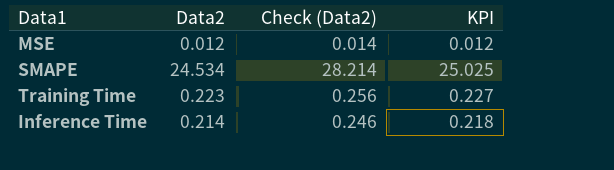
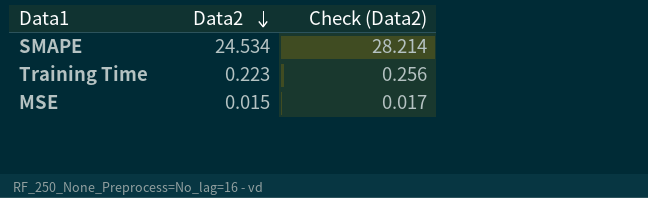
row order: none -> Data2 descending
column KPI | formula: [Data2] * 1.02 -> none
row Inference Time: 0.214 | 0.246 | 0.218 -> none
MSE | Data2: 0.012 -> 0.015
MSE | Check (Data2): 0.014 -> 0.017

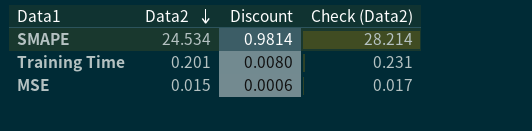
column Discount | formula: none -> [Data2] * 0.04
Training Time | Data2: 0.223 -> 0.201
Training Time | Check (Data2): 0.256 -> 0.231

